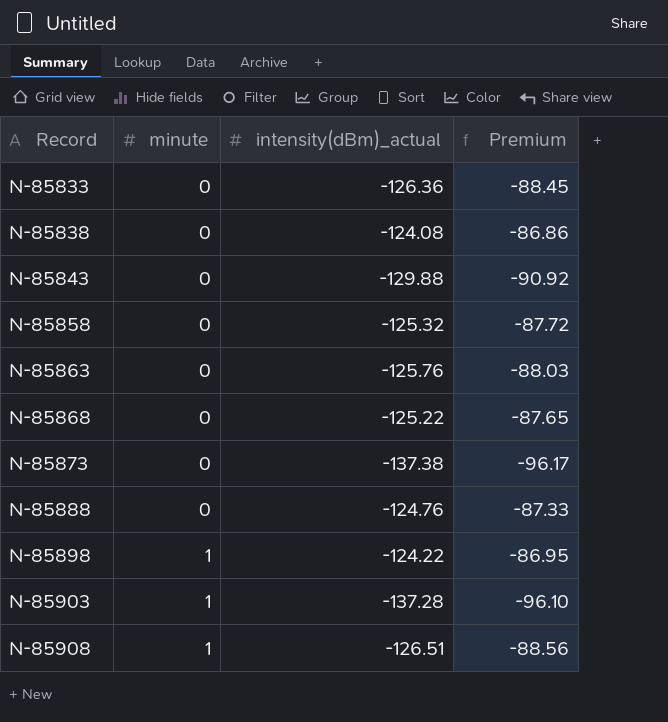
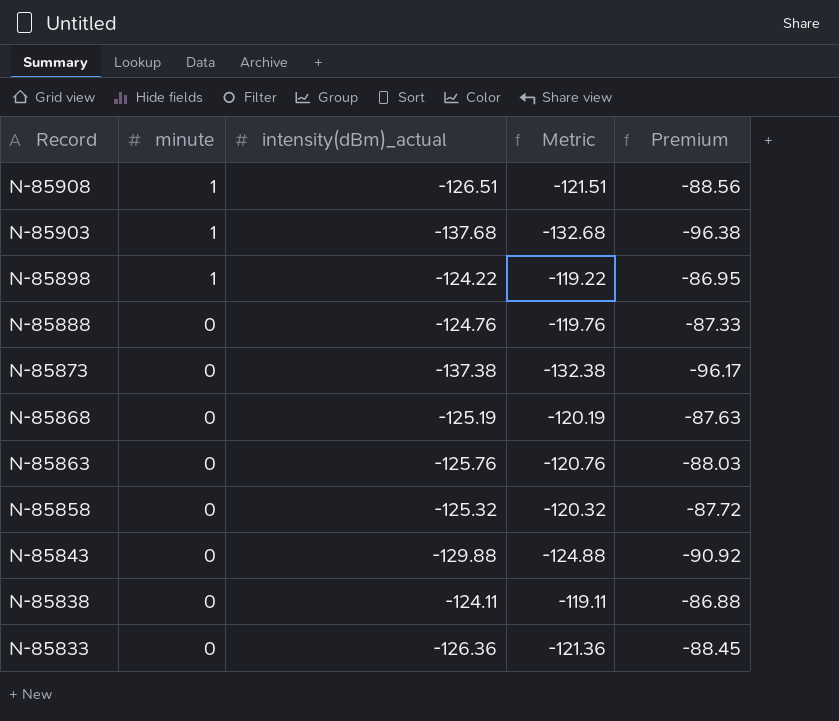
row order: Record ascending -> Record descending
column Metric | formula: none -> [intensity(dBm)_actual] + 5
N-85903 | intensity(dBm)_actual: -137.28 -> -137.68
N-85903 | Premium: -96.10 -> -96.38
N-85868 | intensity(dBm)_actual: -125.22 -> -125.19
N-85868 | Premium: -87.65 -> -87.63
N-85838 | intensity(dBm)_actual: -124.08 -> -124.11
N-85838 | Premium: -86.86 -> -86.88

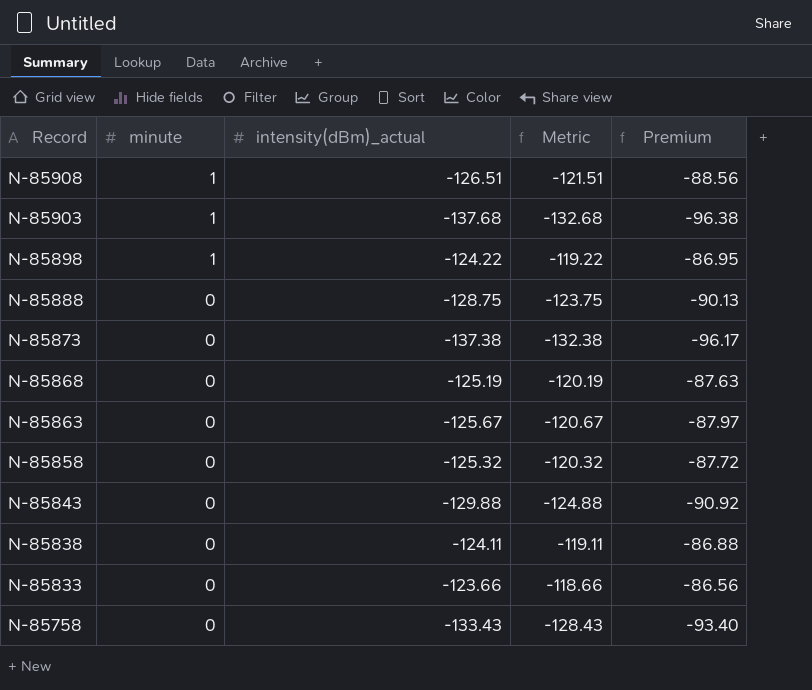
N-85888 | intensity(dBm)_actual: -124.76 -> -128.75
N-85888 | Metric: -119.76 -> -123.75
N-85888 | Premium: -87.33 -> -90.13
N-85863 | intensity(dBm)_actual: -125.76 -> -125.67
N-85863 | Metric: -120.76 -> -120.67
N-85863 | Premium: -88.03 -> -87.97
N-85833 | intensity(dBm)_actual: -126.36 -> -123.66
N-85833 | Metric: -121.36 -> -118.66
N-85833 | Premium: -88.45 -> -86.56
row N-85758: none -> 0 | -133.43 | -128.43 | -93.40

